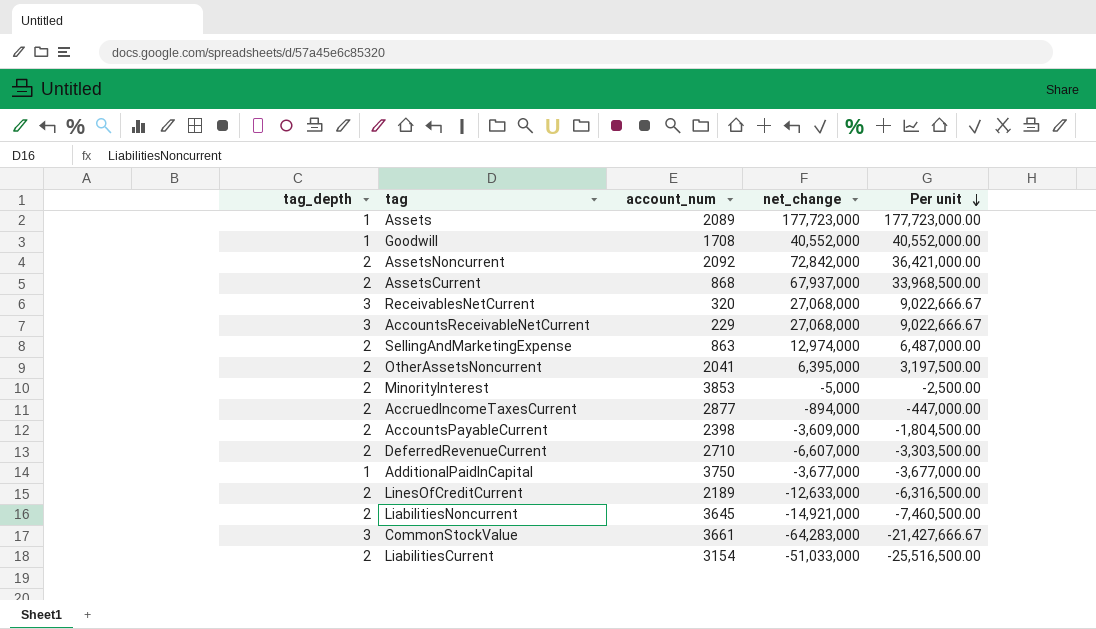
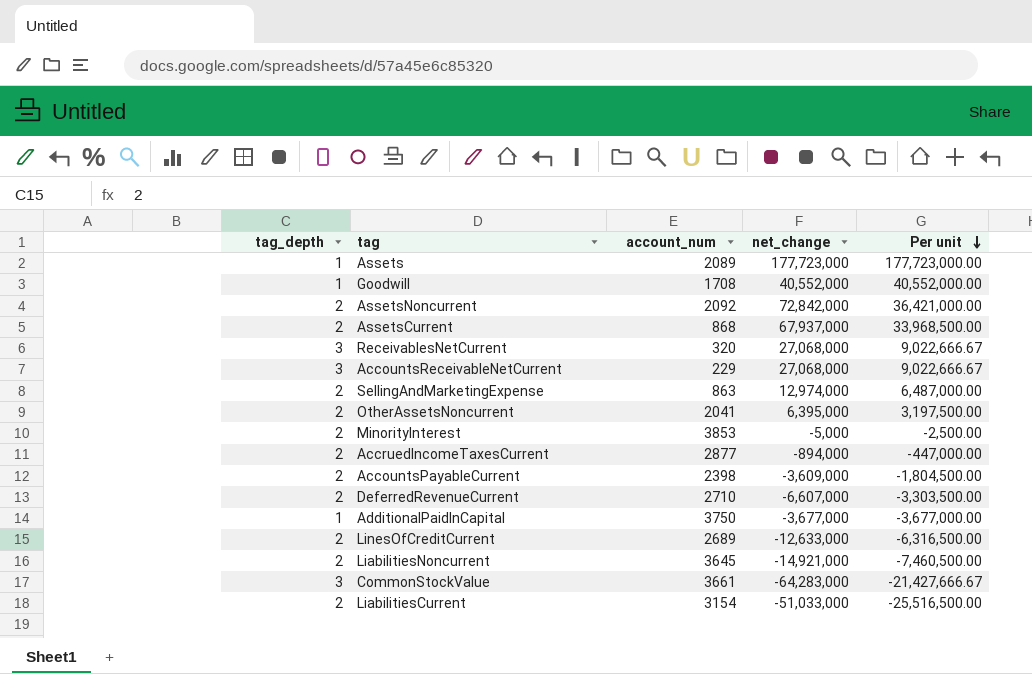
LinesOfCreditCurrent | account_num: 2189 -> 2689

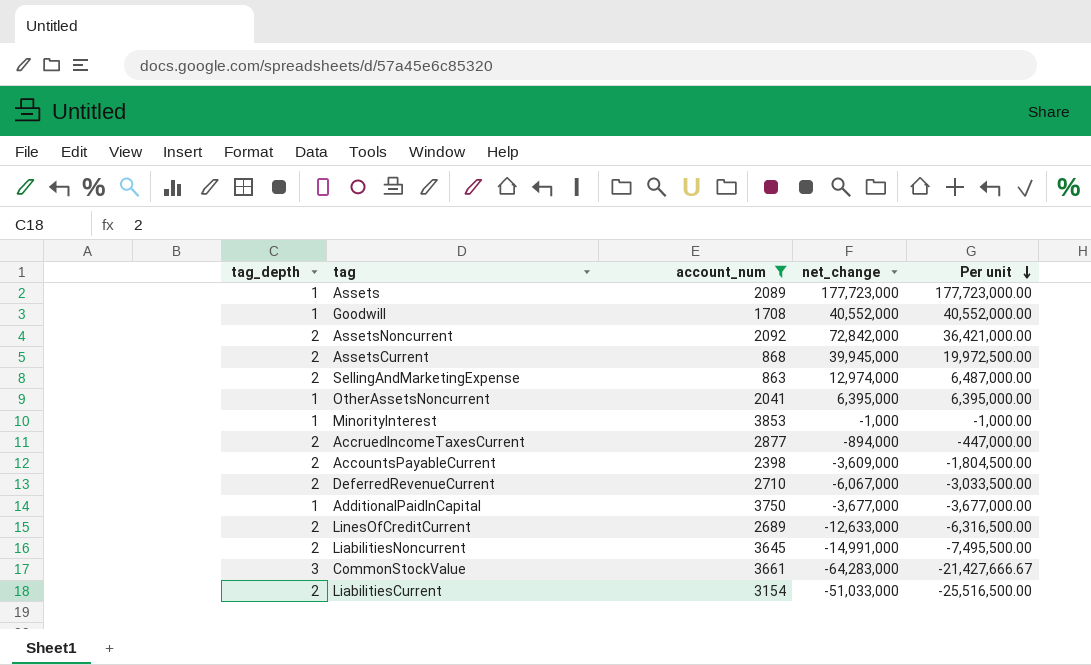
filter: none -> account_num >= 863
AssetsCurrent | net_change: 67,937,000 -> 39,945,000
AssetsCurrent | Per unit: 33,968,500.00 -> 19,972,500.00
OtherAssetsNoncurrent | tag_depth: 2 -> 1
OtherAssetsNoncurrent | Per unit: 3,197,500.00 -> 6,395,000.00
MinorityInterest | tag_depth: 2 -> 1
MinorityInterest | net_change: -5,000 -> -1,000
MinorityInterest | Per unit: -2,500.00 -> -1,000.00
DeferredRevenueCurrent | net_change: -6,607,000 -> -6,067,000
DeferredRevenueCurrent | Per unit: -3,303,500.00 -> -3,033,500.00
LiabilitiesNoncurrent | net_change: -14,921,000 -> -14,991,000
LiabilitiesNoncurrent | Per unit: -7,460,500.00 -> -7,495,500.00

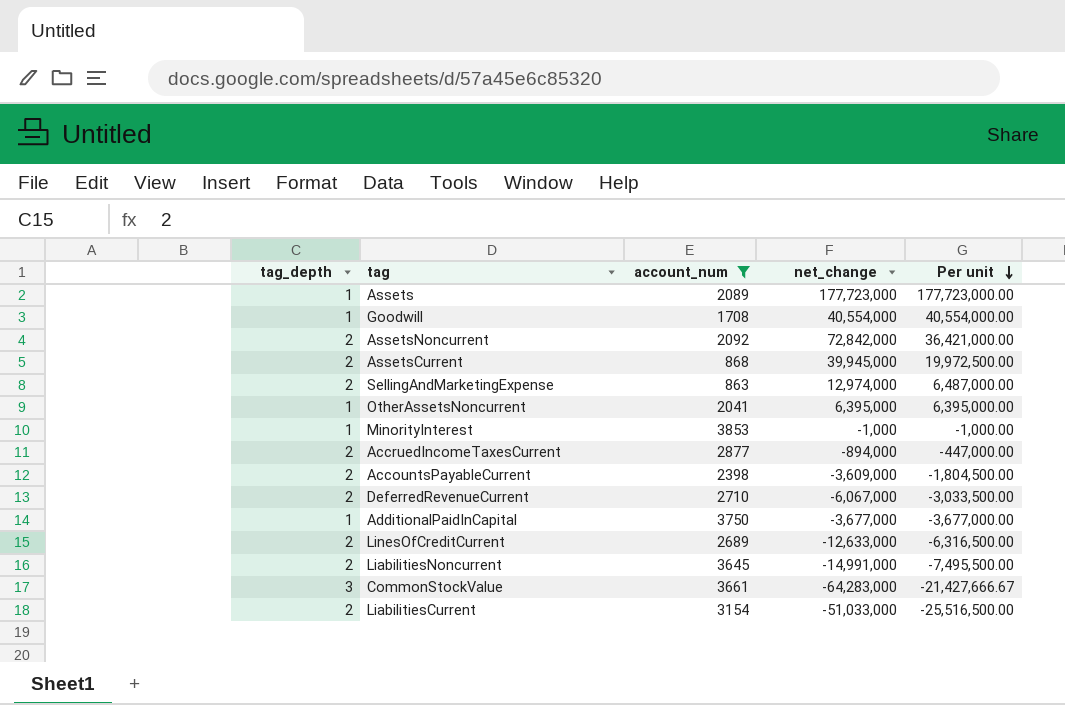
Goodwill | net_change: 40,552,000 -> 40,554,000
Goodwill | Per unit: 40,552,000.00 -> 40,554,000.00

